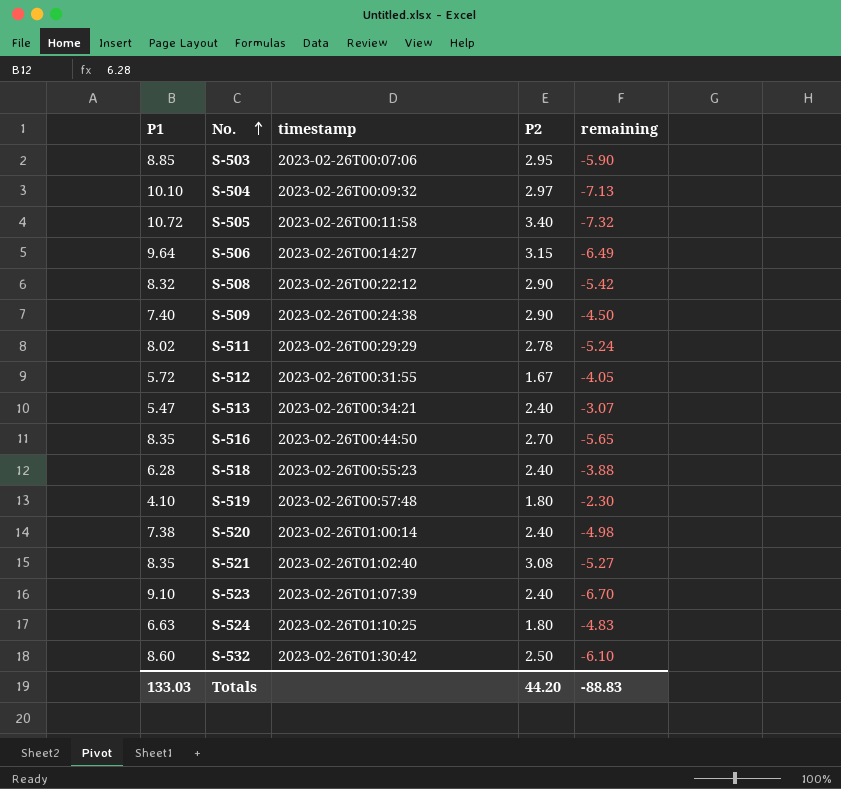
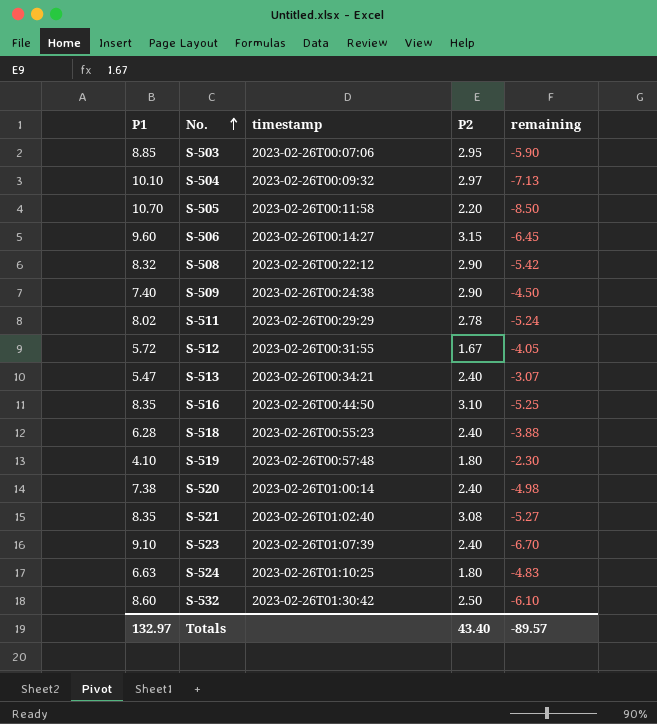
S-505 | P1: 10.72 -> 10.70
S-505 | P2: 3.40 -> 2.20
S-505 | remaining: -7.32 -> -8.50
S-506 | P1: 9.64 -> 9.60
S-506 | remaining: -6.49 -> -6.45
S-516 | P2: 2.70 -> 3.10
S-516 | remaining: -5.65 -> -5.25
Totals | P1: 133.03 -> 132.97
Totals | P2: 44.20 -> 43.40
Totals | remaining: -88.83 -> -89.57

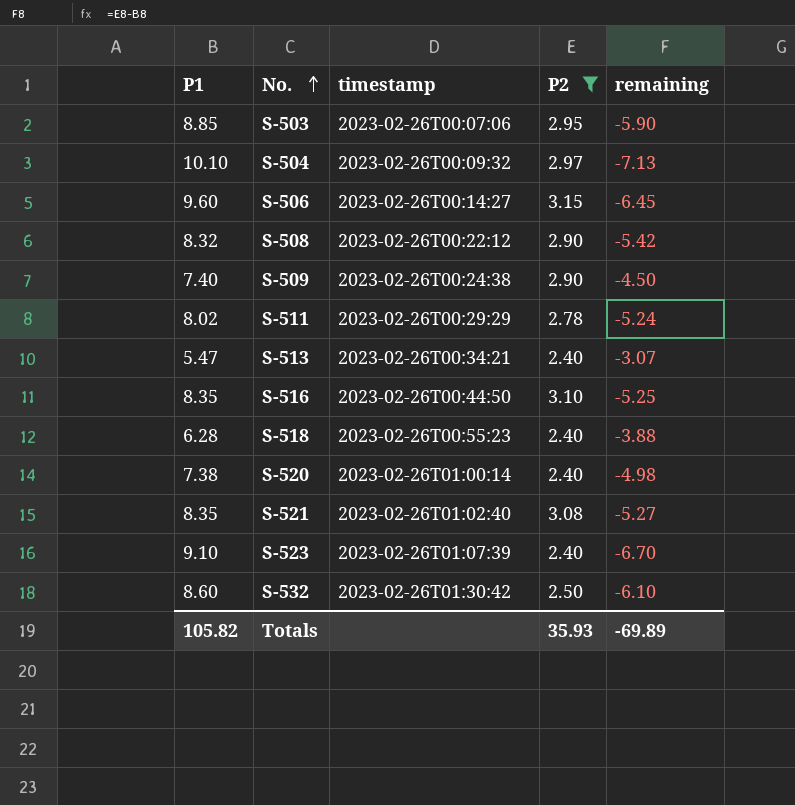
filter: none -> P2 >= 2.40
Totals | P1: 132.97 -> 105.82
Totals | P2: 43.40 -> 35.93
Totals | remaining: -89.57 -> -69.89

